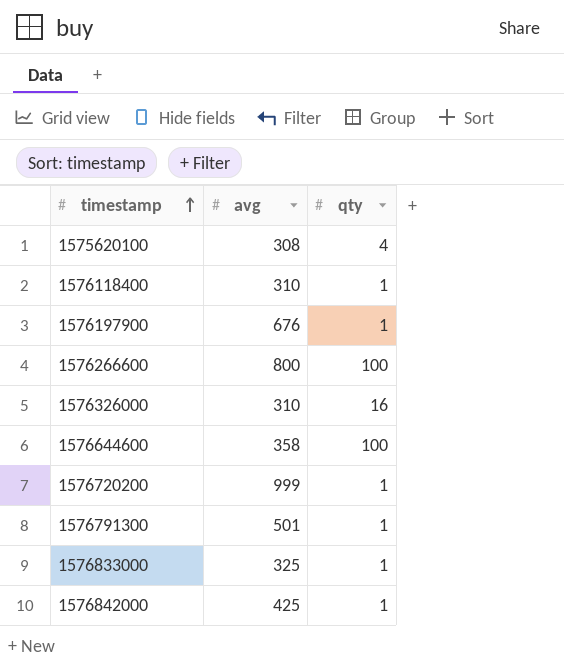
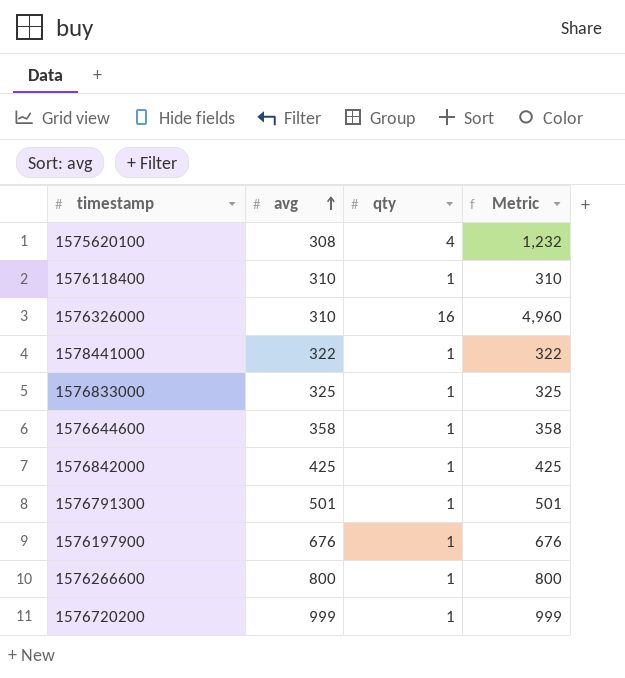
row order: timestamp ascending -> avg ascending
column Metric | formula: none -> [avg] * [qty]
row 1578441000: none -> 322 | 1 | 322
1576644600 | qty: 100 -> 1
1576266600 | qty: 100 -> 1

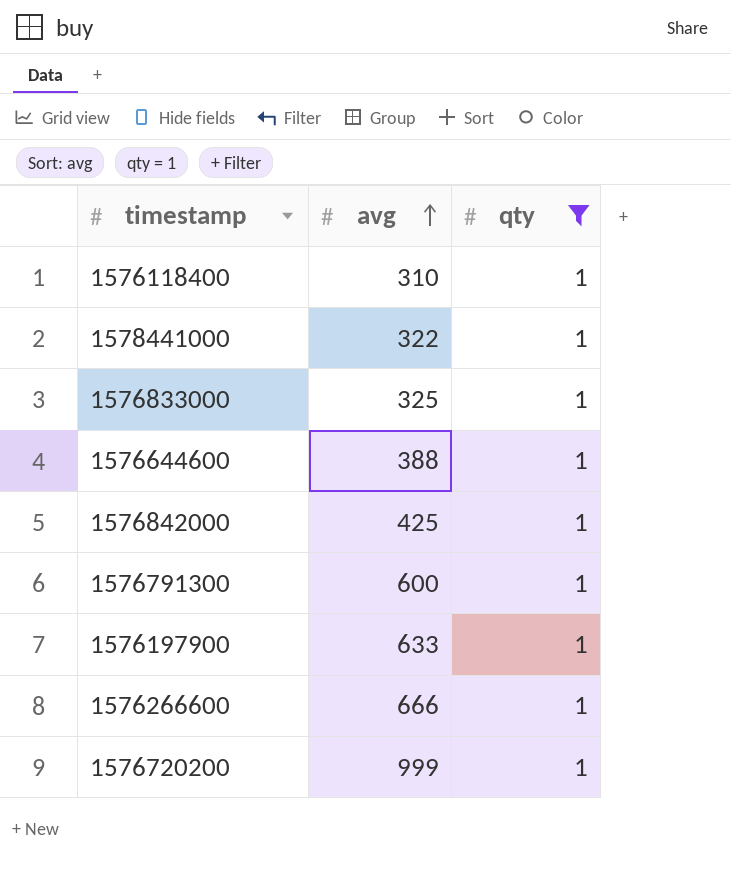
filter: none -> qty = 1
column Metric | formula: [avg] * [qty] -> none
1576644600 | avg: 358 -> 388
1576791300 | avg: 501 -> 600
1576197900 | avg: 676 -> 633
1576266600 | avg: 800 -> 666

